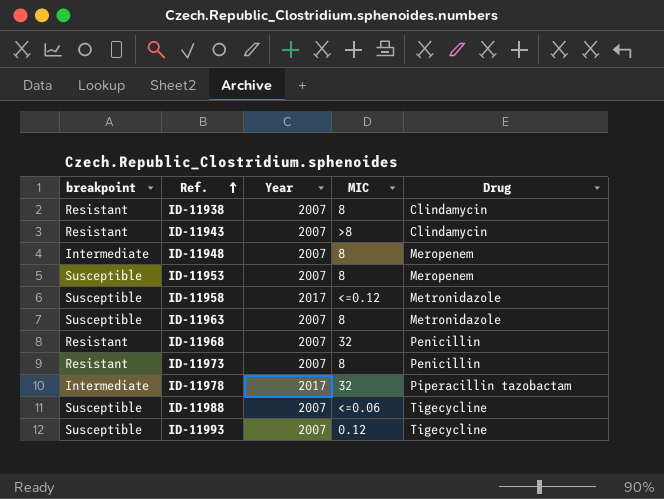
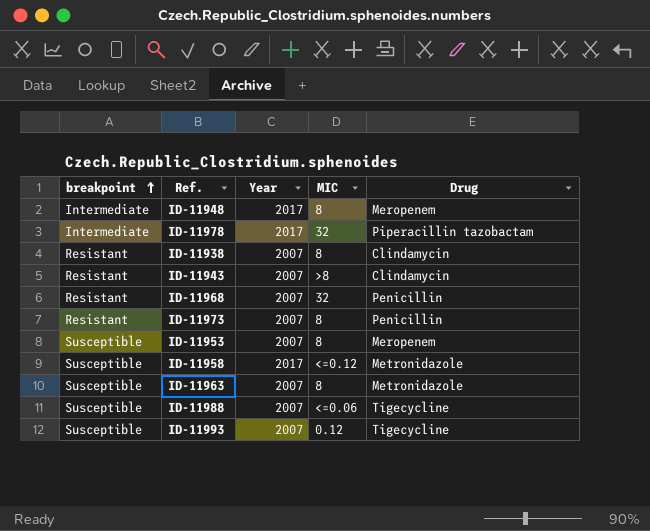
row order: Ref. ascending -> breakpoint ascending
ID-11948 | Year: 2007 -> 2017

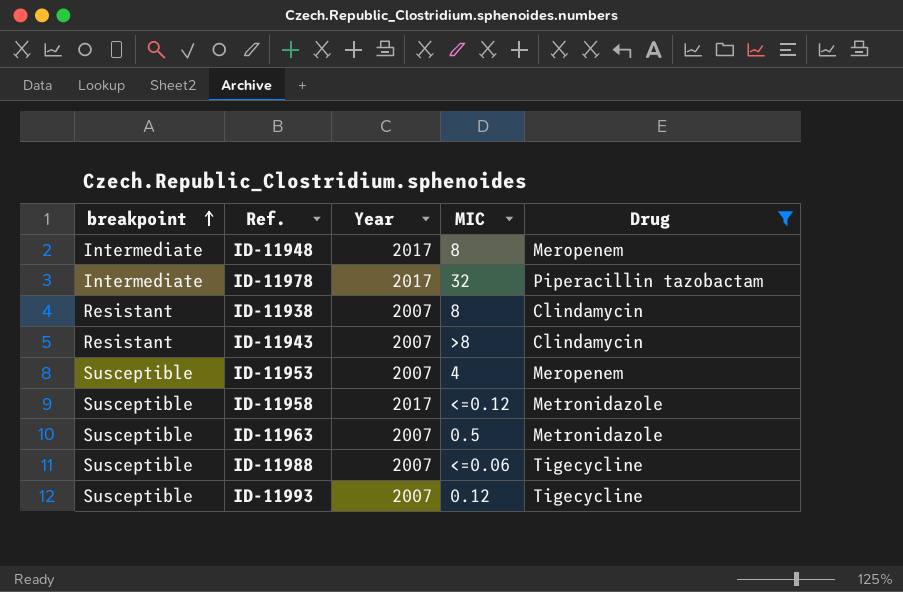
filter: none -> Drug != Penicillin
ID-11953 | MIC: 8 -> 4
ID-11963 | MIC: 8 -> 0.5

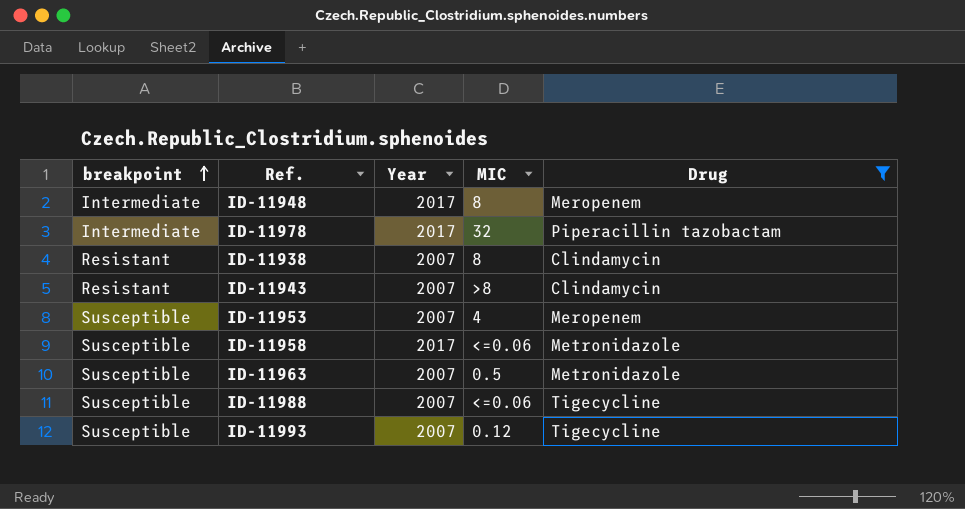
ID-11958 | MIC: <=0.12 -> <=0.06

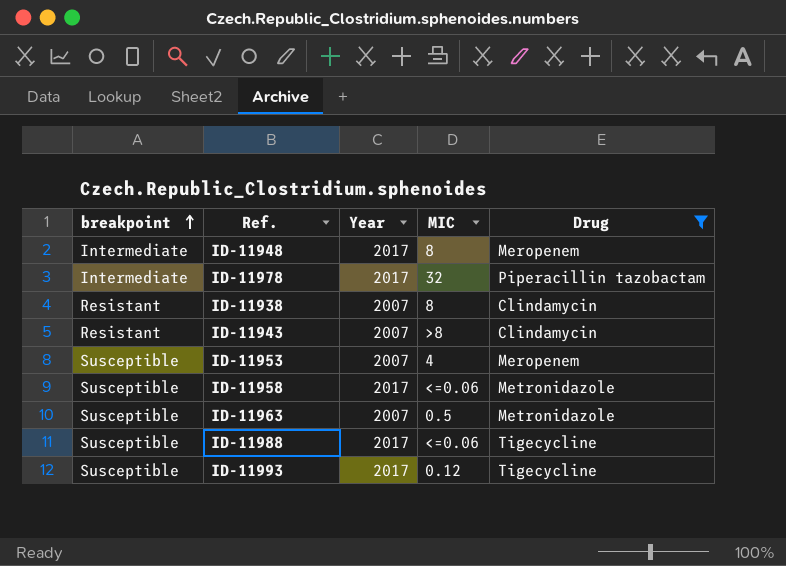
ID-11988 | Year: 2007 -> 2017
ID-11993 | Year: 2007 -> 2017

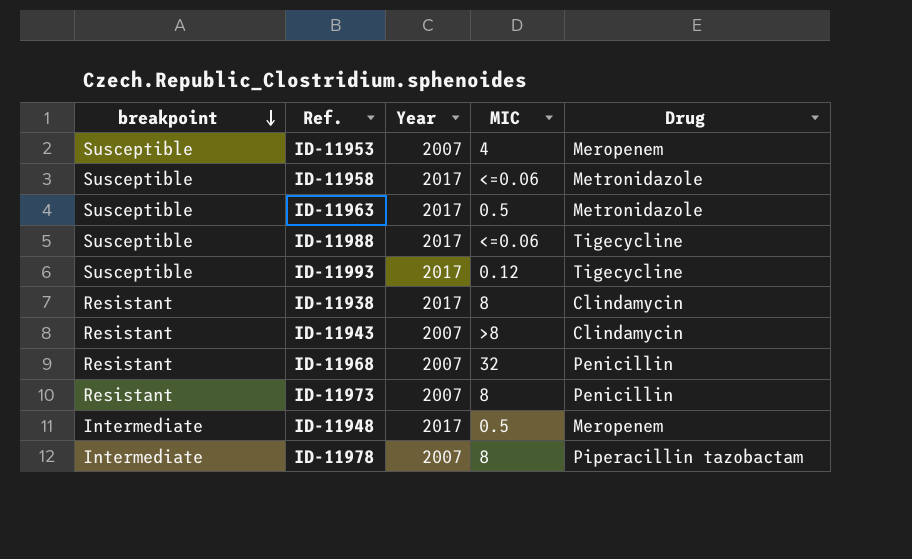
filter: Drug != Penicillin -> none
row order: breakpoint ascending -> breakpoint descending
ID-11963 | Year: 2007 -> 2017
ID-11938 | Year: 2007 -> 2017
ID-11948 | MIC: 8 -> 0.5
ID-11978 | Year: 2017 -> 2007
ID-11978 | MIC: 32 -> 8

